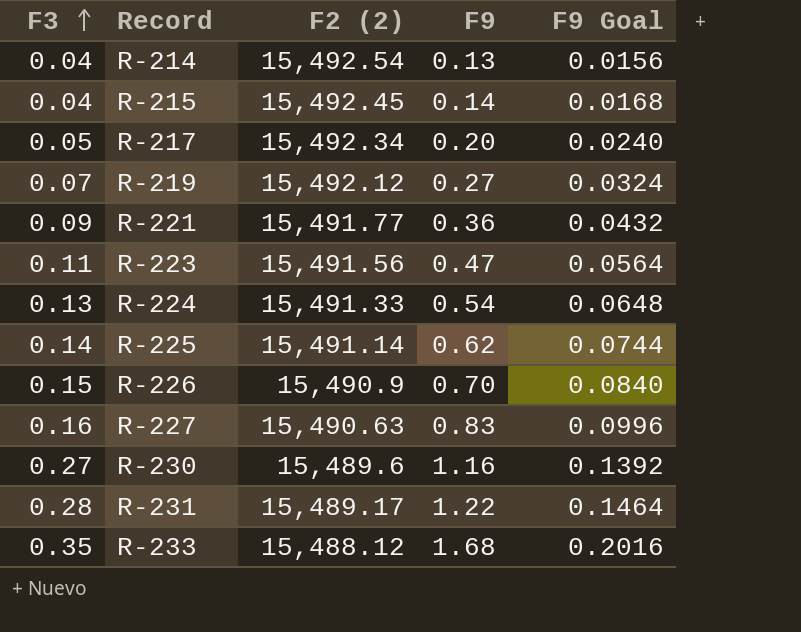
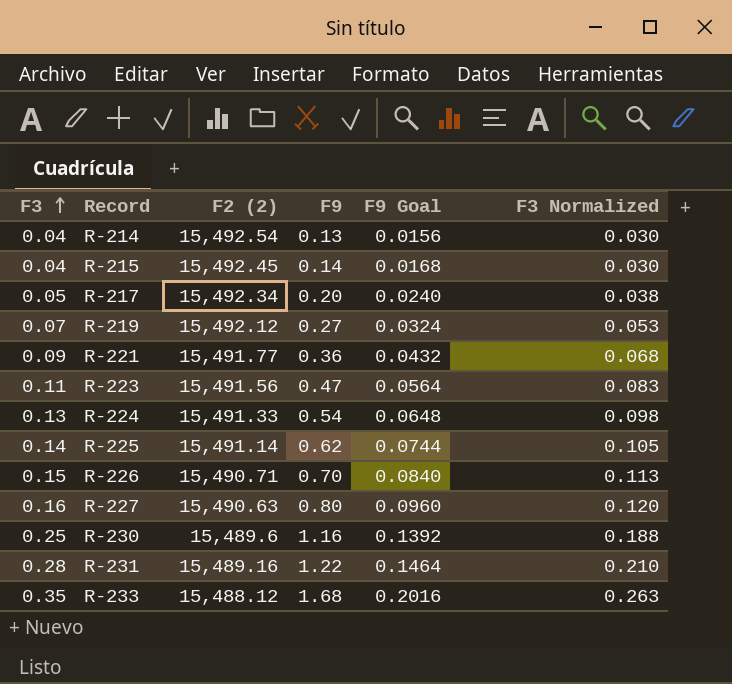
column F3 Normalized | formula: none -> [F3] * 0.75
R-226 | F2 (2): 15,490.9 -> 15,490.71
R-227 | F9: 0.83 -> 0.80
R-227 | F9 Goal: 0.0996 -> 0.0960
R-230 | F3: 0.27 -> 0.25
R-231 | F2 (2): 15,489.17 -> 15,489.16

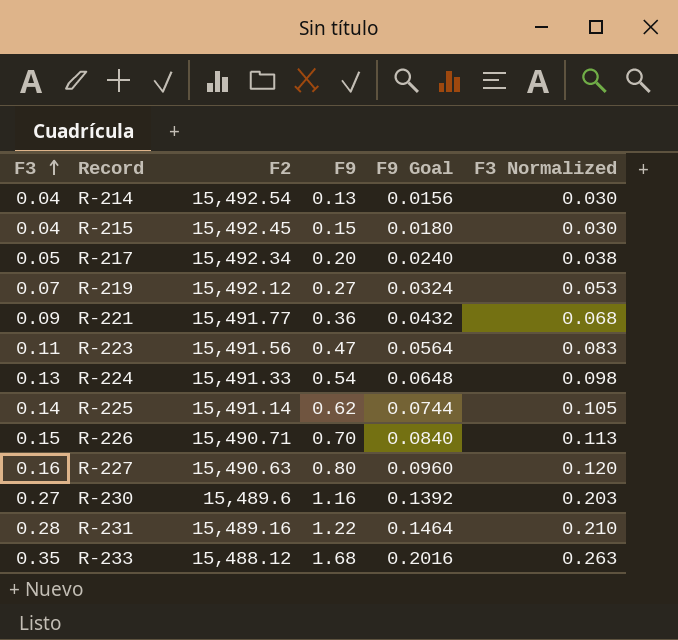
column name: F2 (2) -> F2
R-215 | F9: 0.14 -> 0.15
R-215 | F9 Goal: 0.0168 -> 0.0180
R-230 | F3: 0.25 -> 0.27
R-230 | F3 Normalized: 0.188 -> 0.203

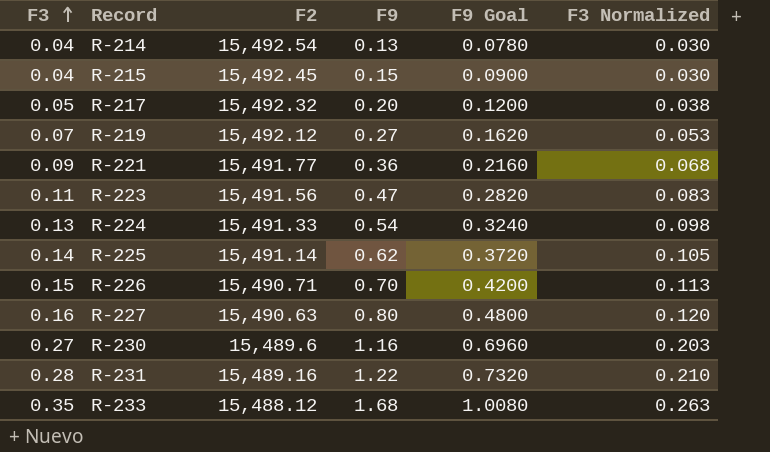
column F9 Goal | formula: [F9] * 0.12 -> [F9] * 0.6
R-217 | F2: 15,492.34 -> 15,492.32

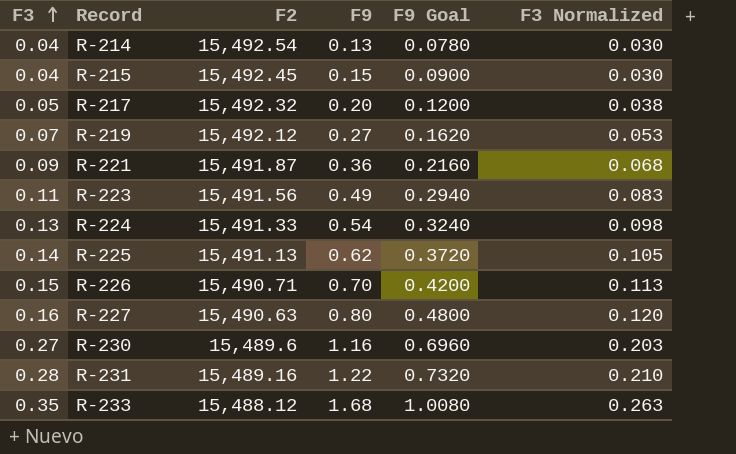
R-221 | F2: 15,491.77 -> 15,491.87
R-223 | F9: 0.47 -> 0.49
R-223 | F9 Goal: 0.2820 -> 0.2940
R-225 | F2: 15,491.14 -> 15,491.13

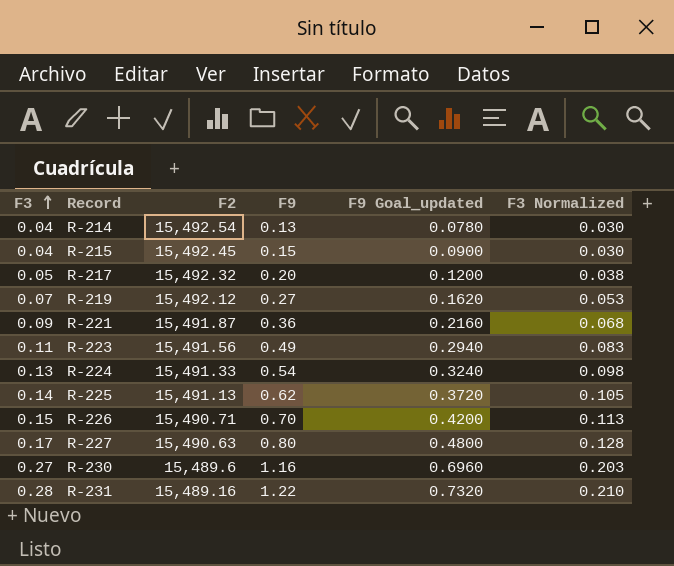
column name: F9 Goal -> F9 Goal_updated
row R-233: 0.35 | 15,488.12 | 1.68 | 1.0080 | 0.263 -> none
R-227 | F3: 0.16 -> 0.17
R-227 | F3 Normalized: 0.120 -> 0.128

